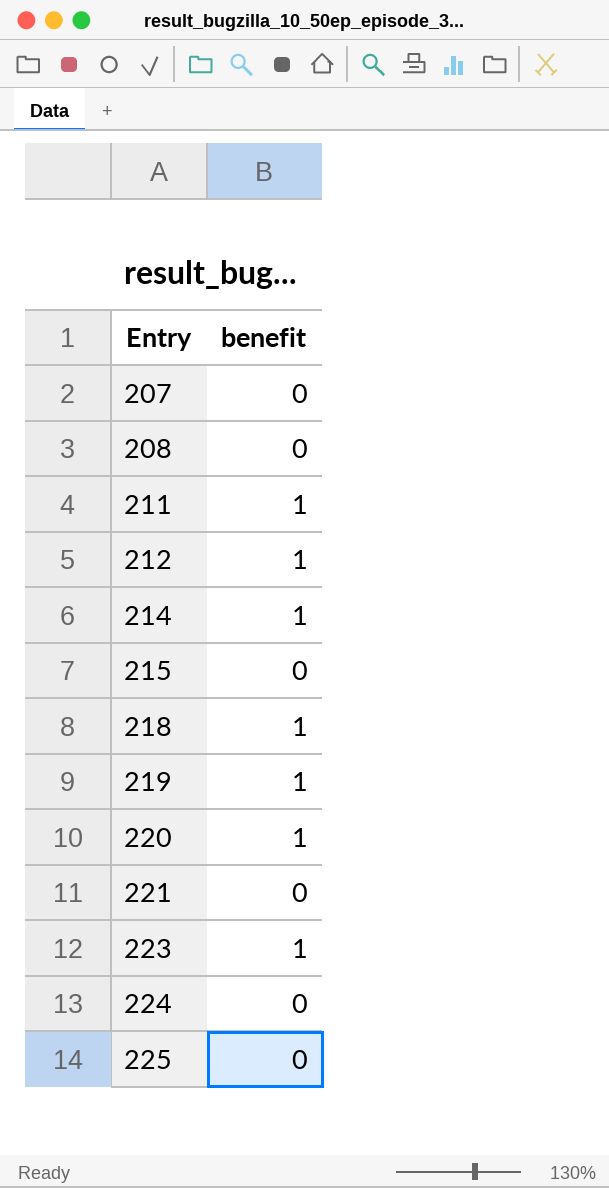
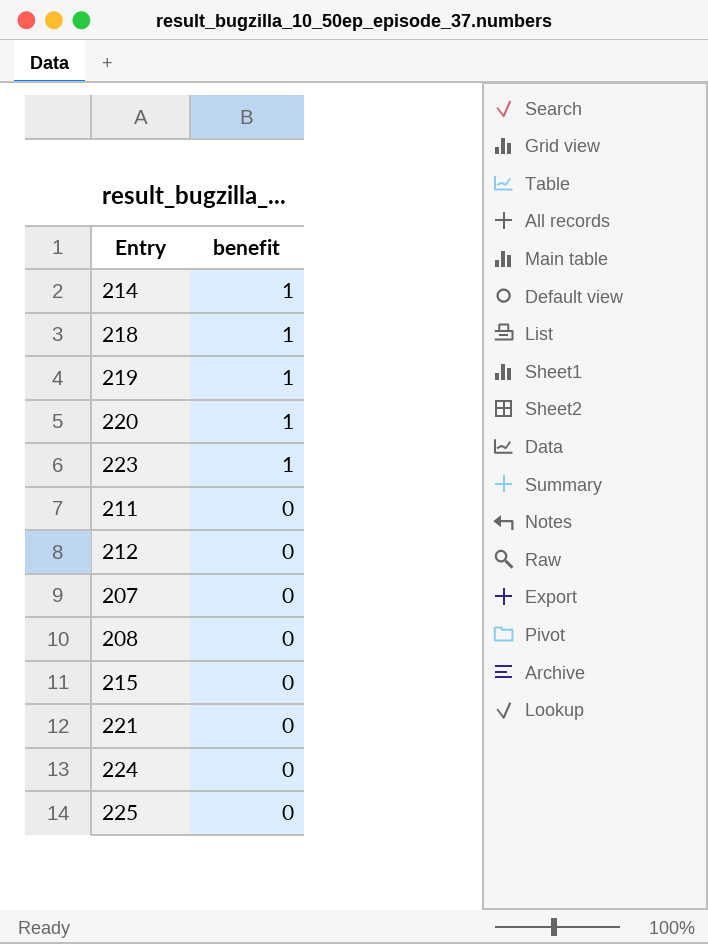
row order: Entry ascending -> benefit descending
211 | benefit: 1 -> 0
212 | benefit: 1 -> 0

